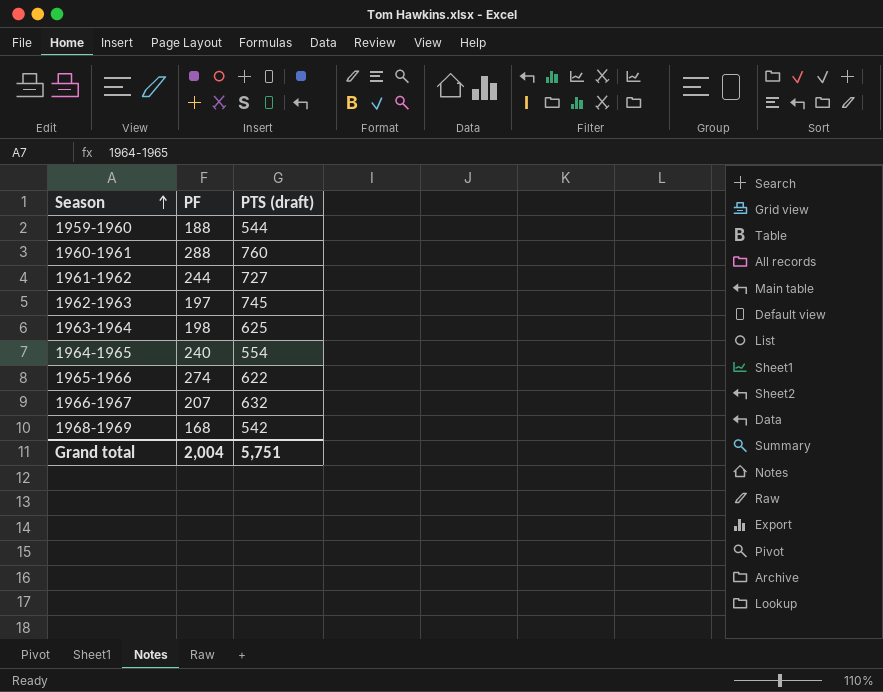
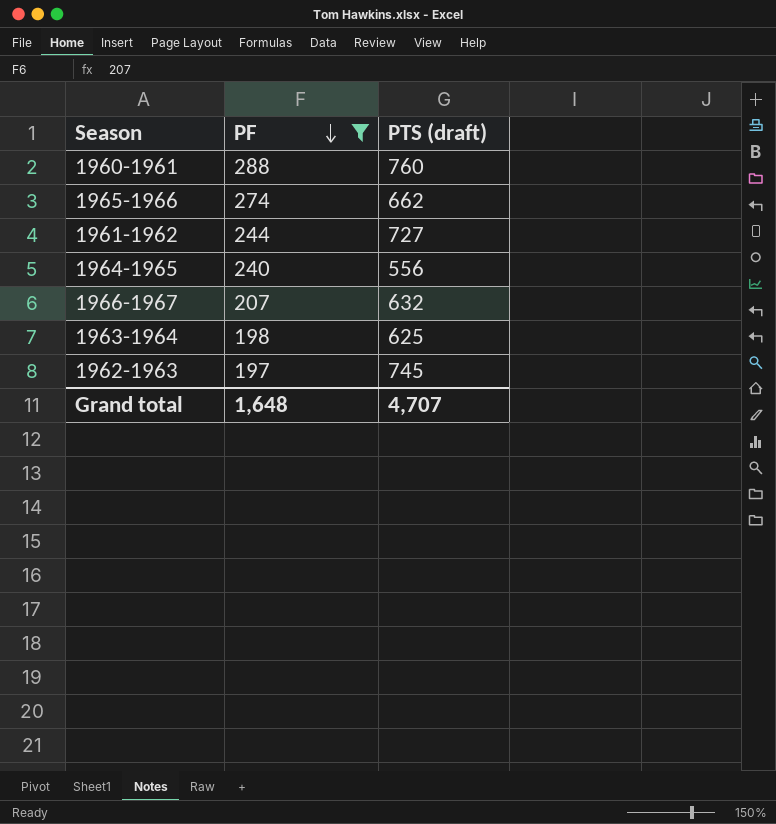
filter: none -> PF >= 197
row order: Season ascending -> PF descending
1965-1966 | PTS (draft): 622 -> 662
1964-1965 | PTS (draft): 554 -> 556
Grand total | PF: 2,004 -> 1,648
Grand total | PTS (draft): 5,751 -> 4,707

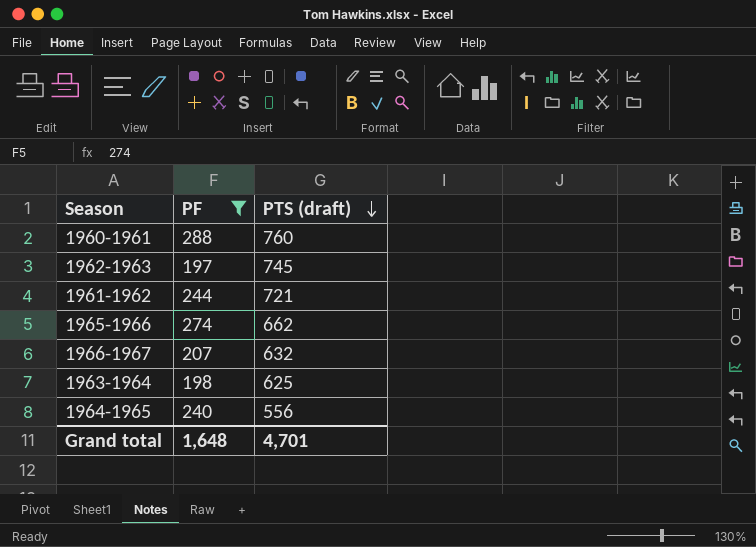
row order: PF descending -> PTS (draft) descending
1961-1962 | PTS (draft): 727 -> 721
Grand total | PTS (draft): 4,707 -> 4,701

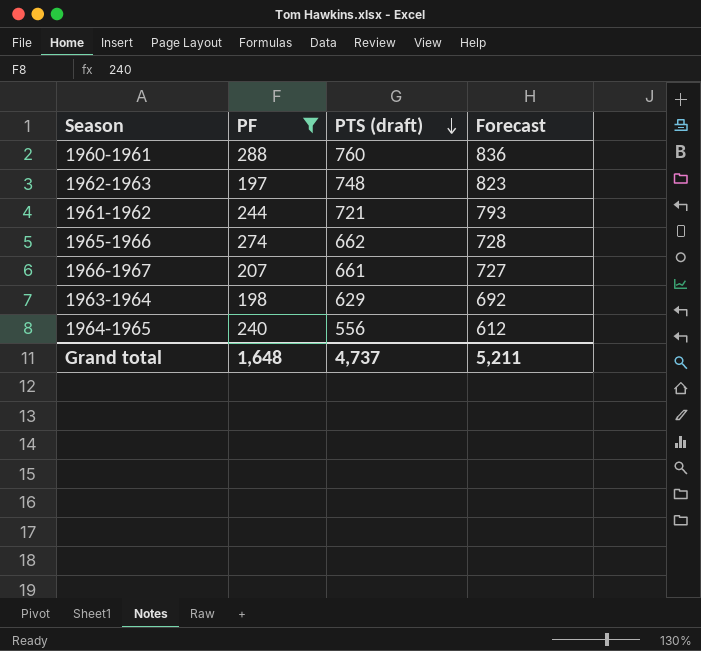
column Forecast | formula: none -> [PTS (draft)] * 1.1
1962-1963 | PTS (draft): 745 -> 748
1966-1967 | PTS (draft): 632 -> 661
1963-1964 | PTS (draft): 625 -> 629
Grand total | PTS (draft): 4,701 -> 4,737

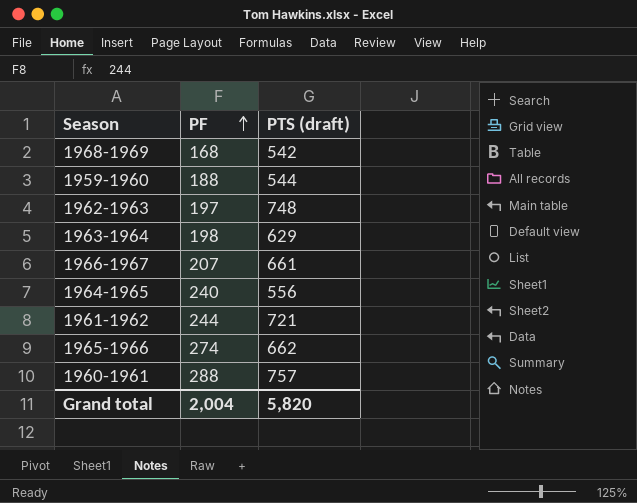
filter: PF >= 197 -> none
row order: PTS (draft) descending -> PF ascending
column Forecast | formula: [PTS (draft)] * 1.1 -> none
1960-1961 | PTS (draft): 760 -> 757
Grand total | PF: 1,648 -> 2,004
Grand total | PTS (draft): 4,737 -> 5,820

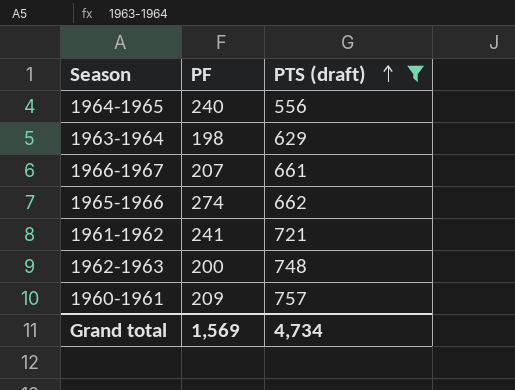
filter: none -> PTS (draft) >= 556
row order: PF ascending -> PTS (draft) ascending
1961-1962 | PF: 244 -> 241
1962-1963 | PF: 197 -> 200
1960-1961 | PF: 288 -> 209
Grand total | PF: 2,004 -> 1,569
Grand total | PTS (draft): 5,820 -> 4,734

